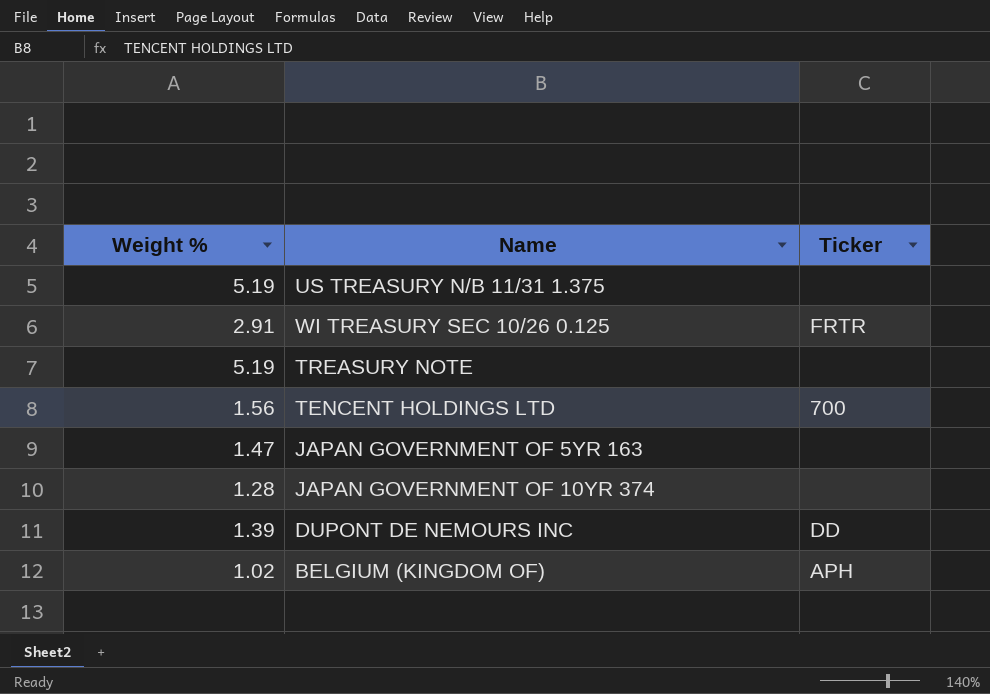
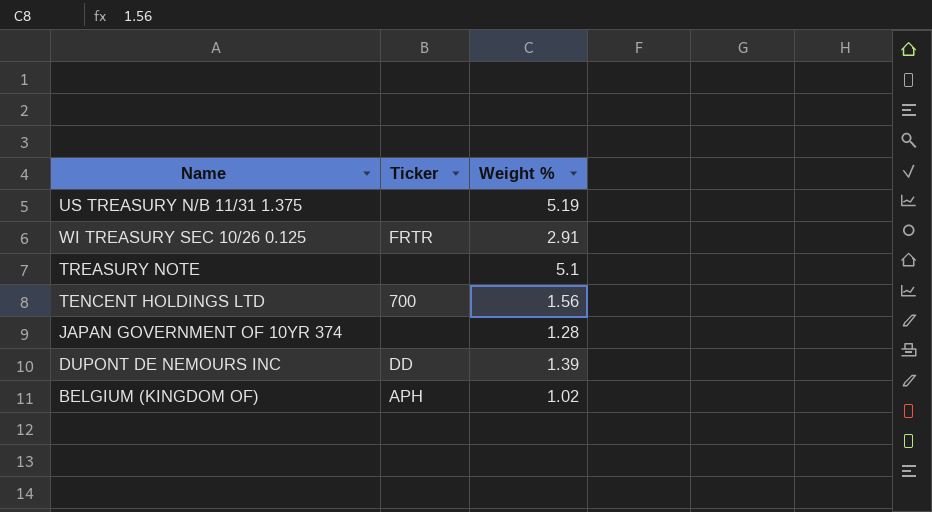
column Weight % | position: 1 -> 3
row JAPAN GOVERNMENT OF 5YR 163: 1.47 | none -> none
TREASURY NOTE | Weight %: 5.19 -> 5.1

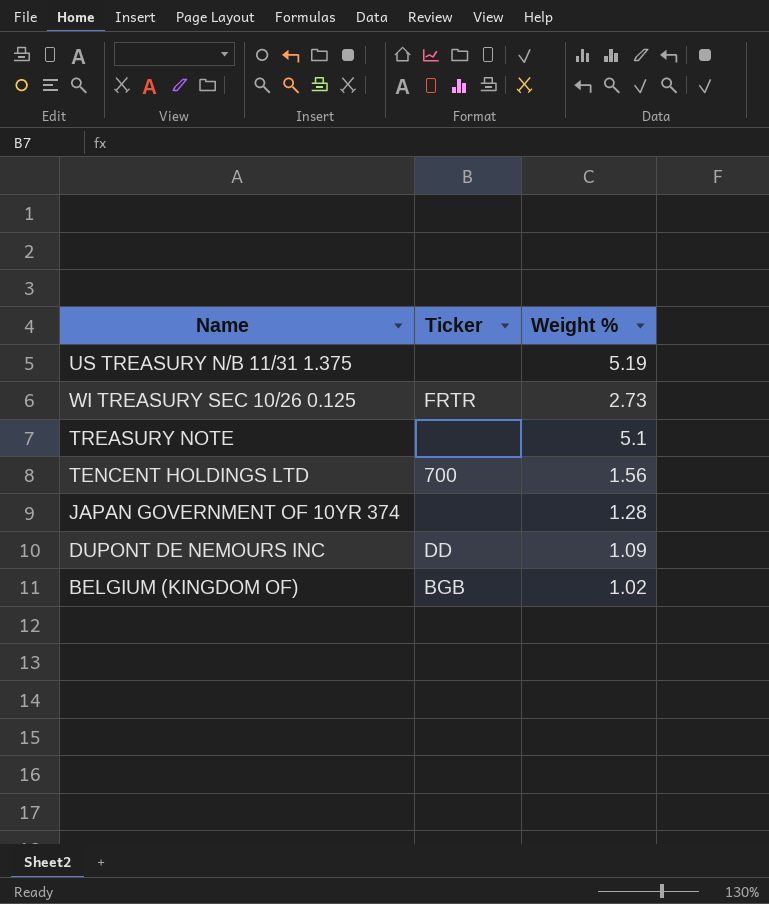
WI TREASURY SEC 10/26 0.125 | Weight %: 2.91 -> 2.73
DUPONT DE NEMOURS INC | Weight %: 1.39 -> 1.09
BELGIUM (KINGDOM OF) | Ticker: APH -> BGB

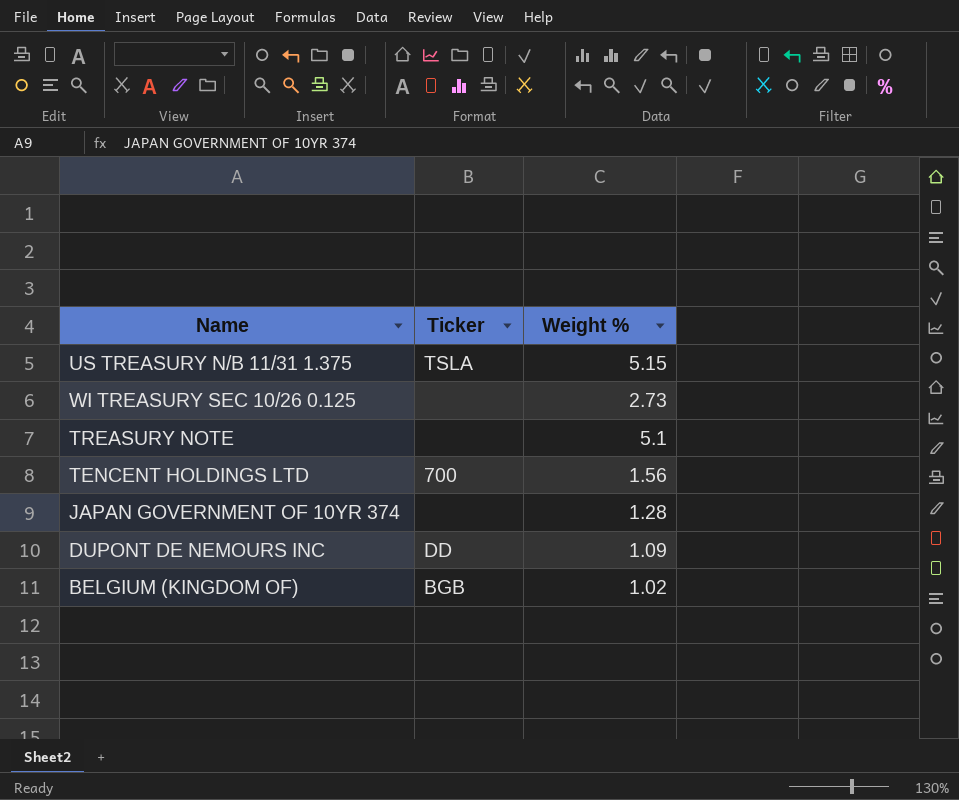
US TREASURY N/B 11/31 1.375 | Ticker: none -> TSLA
US TREASURY N/B 11/31 1.375 | Weight %: 5.19 -> 5.15
WI TREASURY SEC 10/26 0.125 | Ticker: FRTR -> none

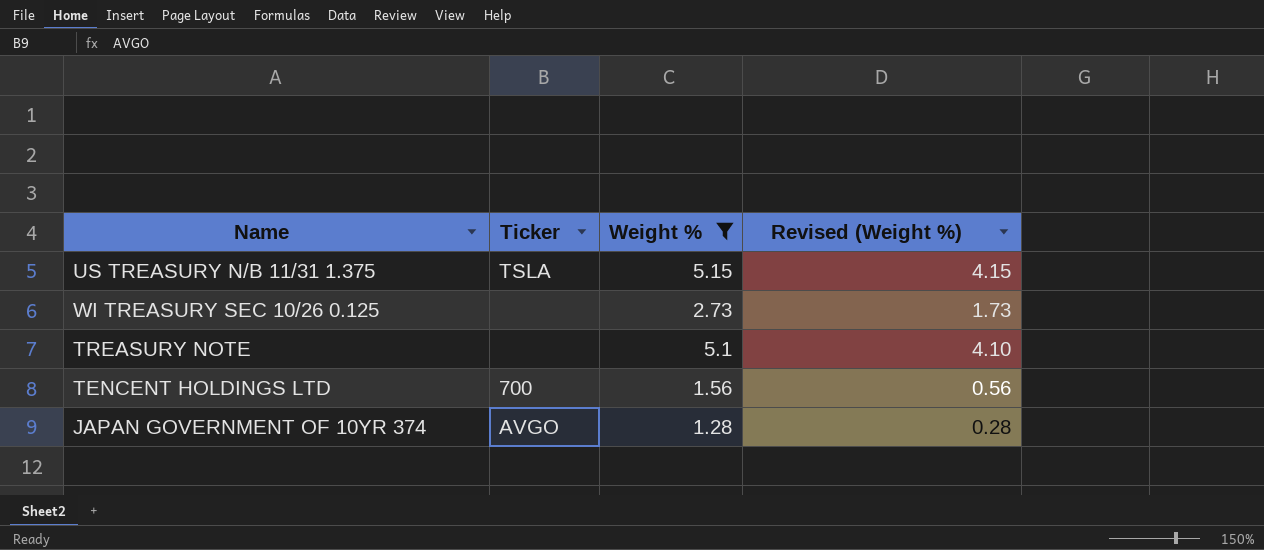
filter: none -> Weight % >= 1.28
column Revised (Weight %) | formula: none -> [Weight %] - 1
JAPAN GOVERNMENT OF 10YR 374 | Ticker: none -> AVGO

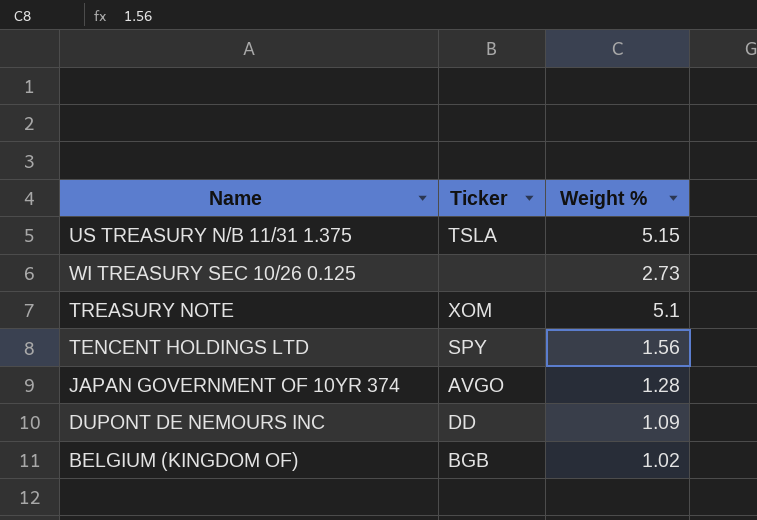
filter: Weight % >= 1.28 -> none
column Revised (Weight %) | formula: [Weight %] - 1 -> none
TREASURY NOTE | Ticker: none -> XOM
TENCENT HOLDINGS LTD | Ticker: 700 -> SPY

